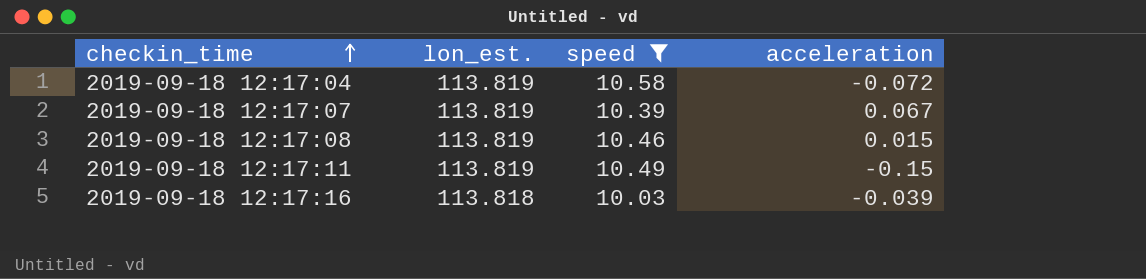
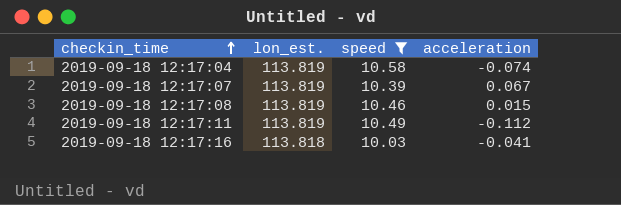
2019-09-18 12:17:04 | acceleration: -0.072 -> -0.074
2019-09-18 12:17:11 | acceleration: -0.15 -> -0.112
2019-09-18 12:17:16 | acceleration: -0.039 -> -0.041

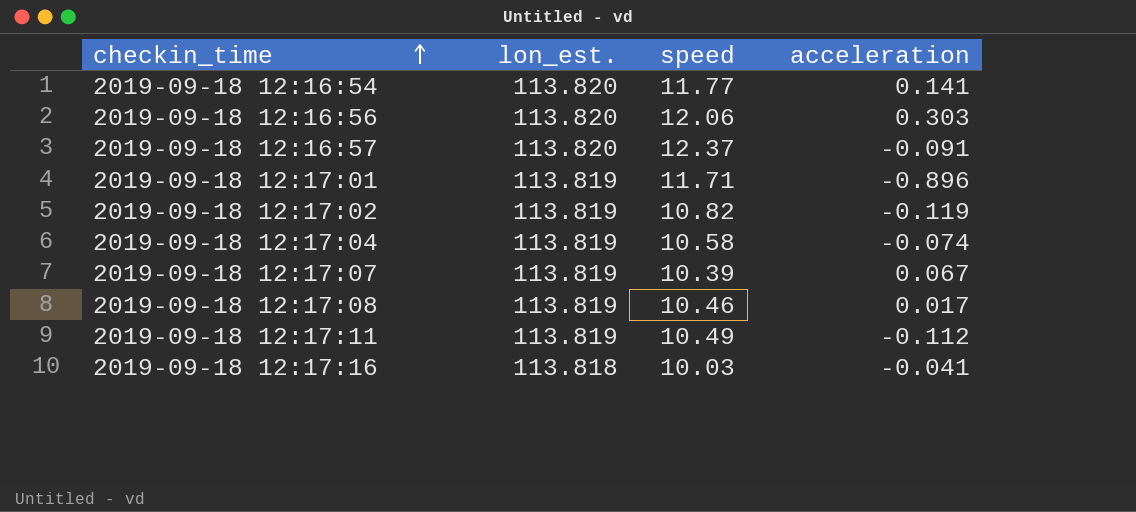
filter: speed <= 10.58 -> none
2019-09-18 12:17:08 | acceleration: 0.015 -> 0.017

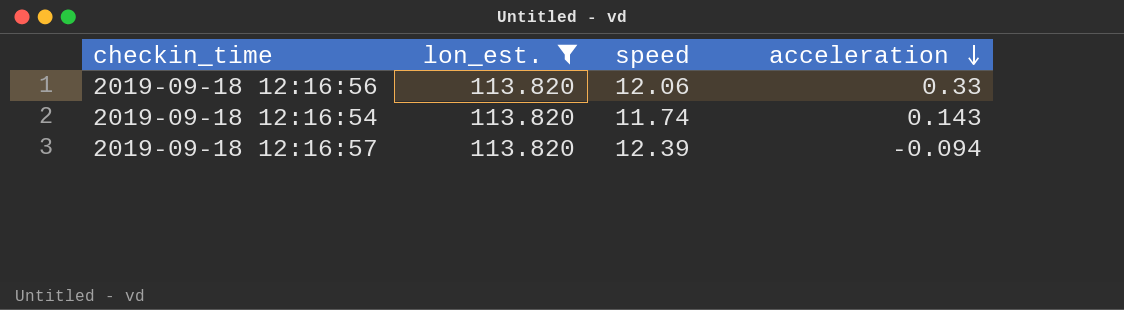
filter: none -> lon_est. = 113.820
row order: checkin_time ascending -> acceleration descending
2019-09-18 12:16:56 | acceleration: 0.303 -> 0.33
2019-09-18 12:16:54 | speed: 11.77 -> 11.74
2019-09-18 12:16:54 | acceleration: 0.141 -> 0.143
2019-09-18 12:16:57 | speed: 12.37 -> 12.39
2019-09-18 12:16:57 | acceleration: -0.091 -> -0.094

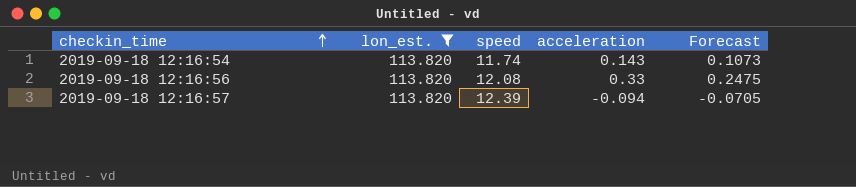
row order: acceleration descending -> checkin_time ascending
column Forecast | formula: none -> [acceleration] * 0.75
2019-09-18 12:16:56 | speed: 12.06 -> 12.08

